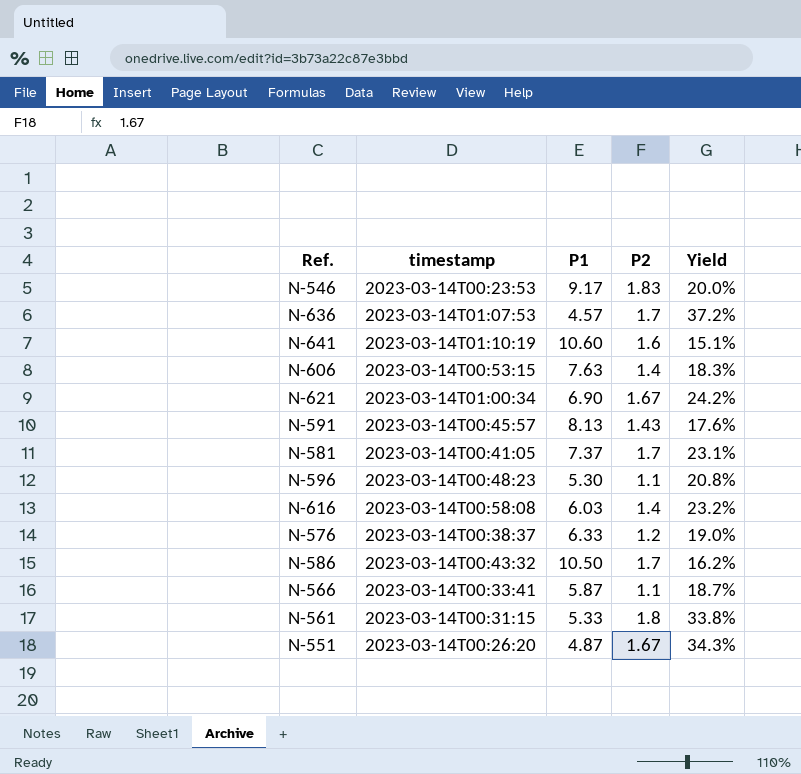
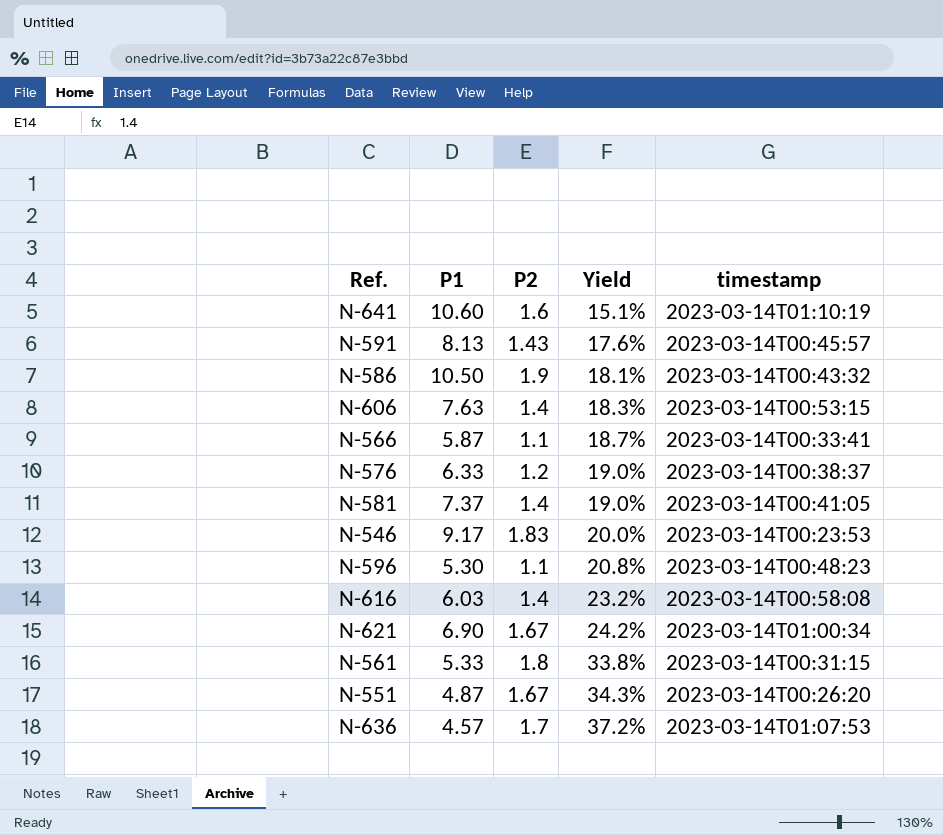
row order: none -> Yield ascending
column timestamp | position: 2 -> 5
N-586 | P2: 1.7 -> 1.9
N-586 | Yield: 16.2% -> 18.1%
N-581 | P2: 1.7 -> 1.4
N-581 | Yield: 23.1% -> 19.0%

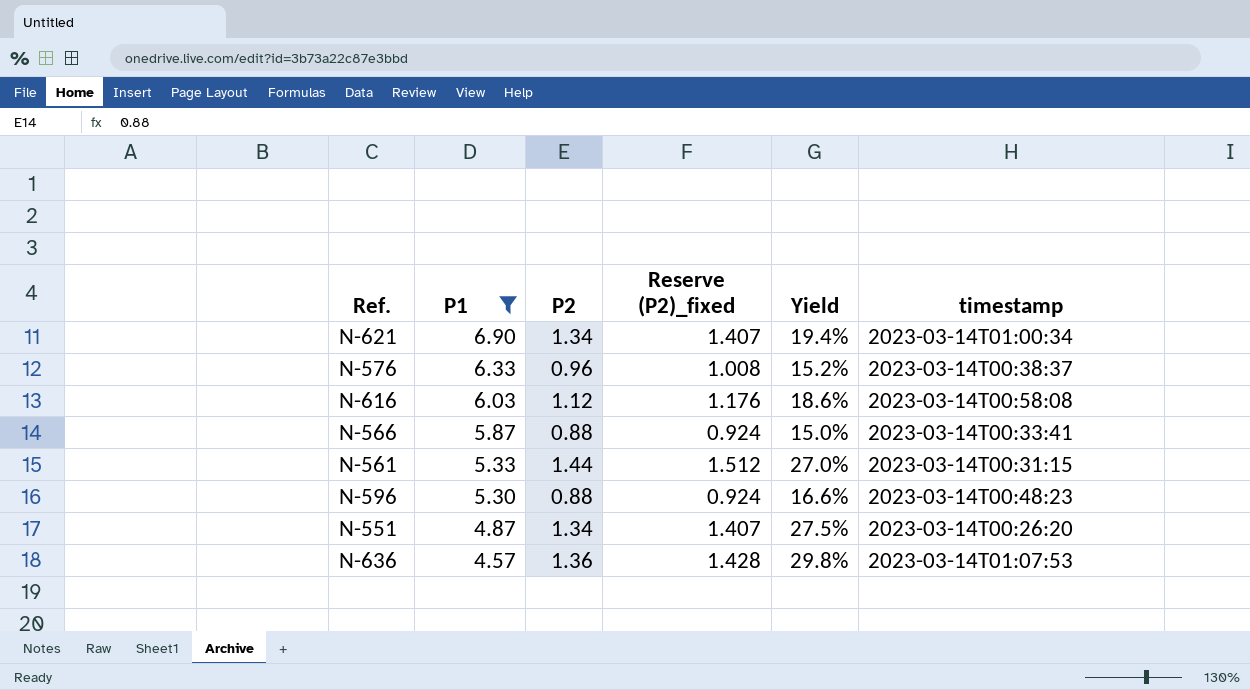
filter: none -> P1 <= 6.90
row order: Yield ascending -> P1 descending
column Reserve (P2)_fixed | formula: none -> [P2] * 1.05
N-621 | P2: 1.67 -> 1.34
N-621 | Yield: 24.2% -> 19.4%
N-576 | P2: 1.2 -> 0.96
N-576 | Yield: 19.0% -> 15.2%
N-616 | P2: 1.4 -> 1.12
N-616 | Yield: 23.2% -> 18.6%
N-566 | P2: 1.1 -> 0.88
N-566 | Yield: 18.7% -> 15.0%
N-561 | P2: 1.8 -> 1.44
N-561 | Yield: 33.8% -> 27.0%
N-596 | P2: 1.1 -> 0.88
N-596 | Yield: 20.8% -> 16.6%
N-551 | P2: 1.67 -> 1.34
N-551 | Yield: 34.3% -> 27.5%
N-636 | P2: 1.7 -> 1.36
N-636 | Yield: 37.2% -> 29.8%

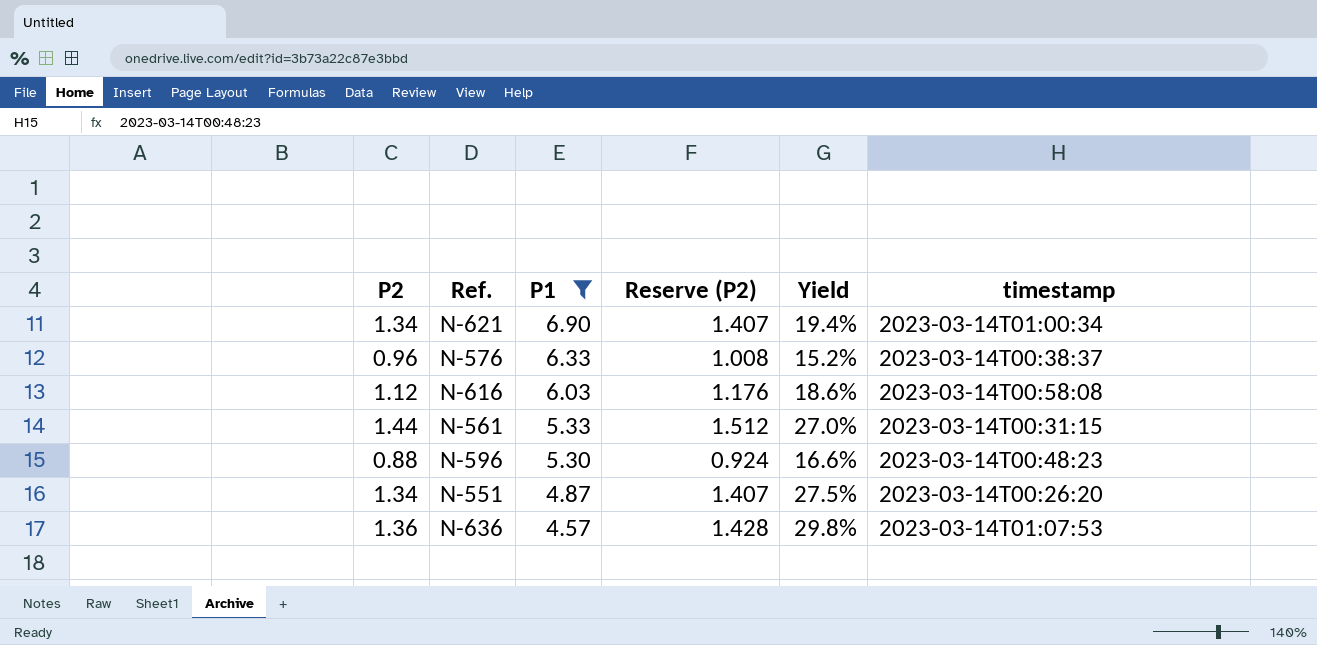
column P2 | position: 3 -> 1
column name: Reserve (P2)_fixed -> Reserve (P2)
row N-566: 5.87 | 0.88 | 0.924 | 15.0% | 2023-03-14T00:33:41 -> none

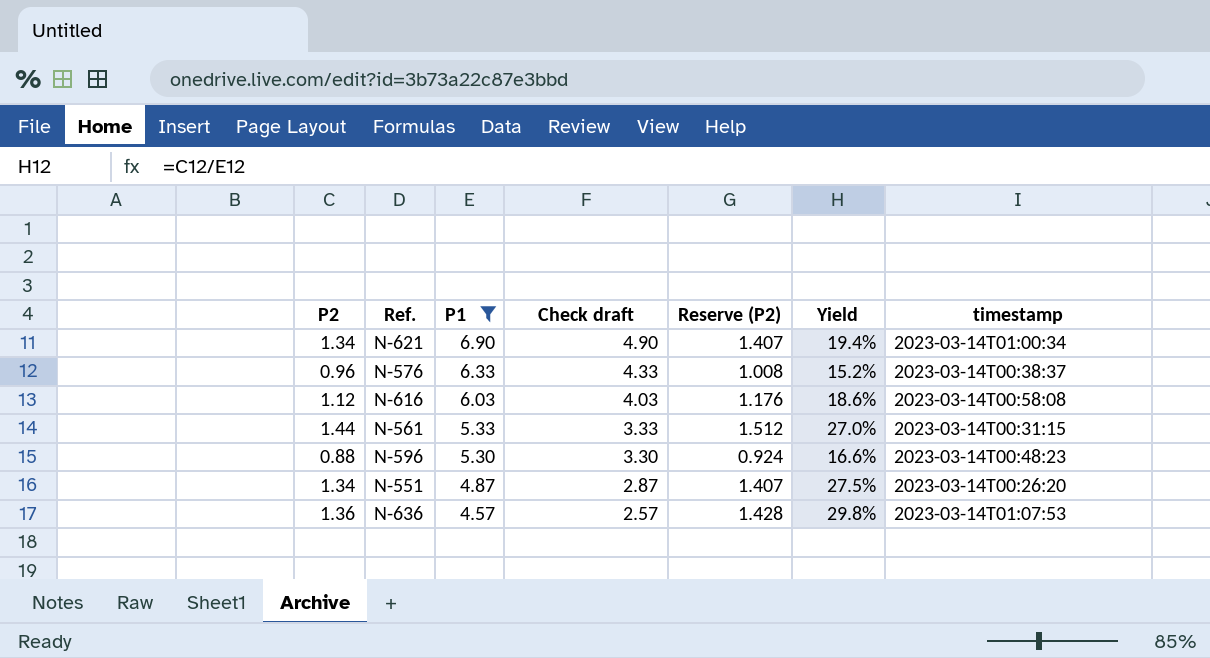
column Check draft | formula: none -> [P1] - 2

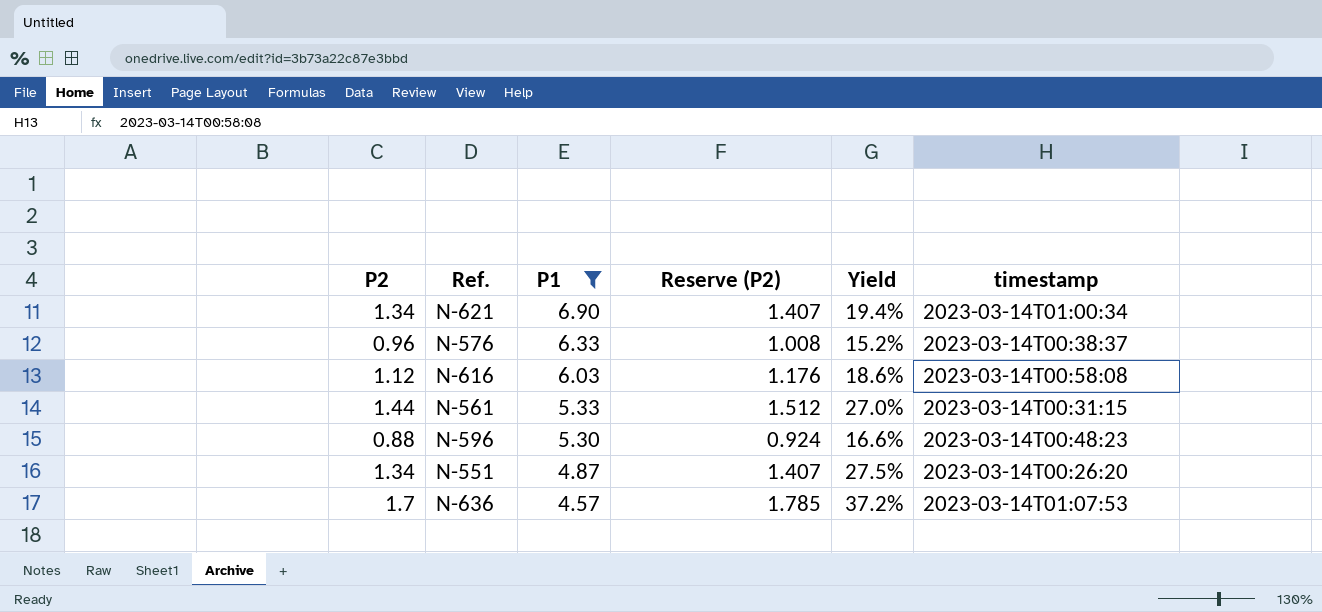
column Check draft | formula: [P1] - 2 -> none
N-636 | P2: 1.36 -> 1.7
N-636 | Reserve (P2): 1.428 -> 1.785
N-636 | Yield: 29.8% -> 37.2%

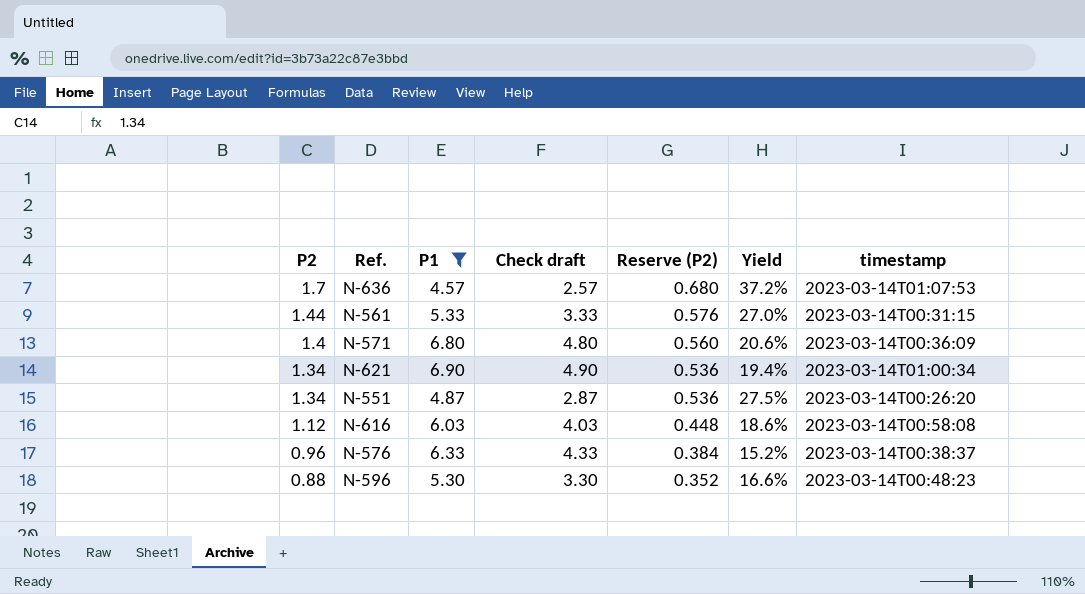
row order: P1 descending -> P2 descending
column Check draft | formula: none -> [P1] - 2
column Reserve (P2) | formula: [P2] * 1.05 -> [P2] * 0.4
row N-571: none -> 1.4 | 6.80 | 4.80 | 0.560 | 20.6% | 2023-03-14T00:36:09

